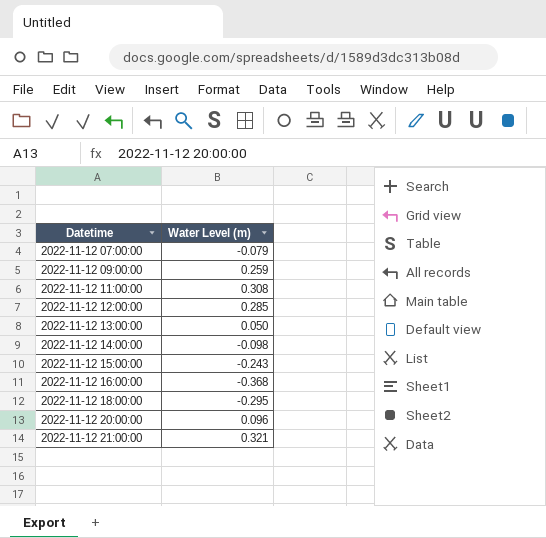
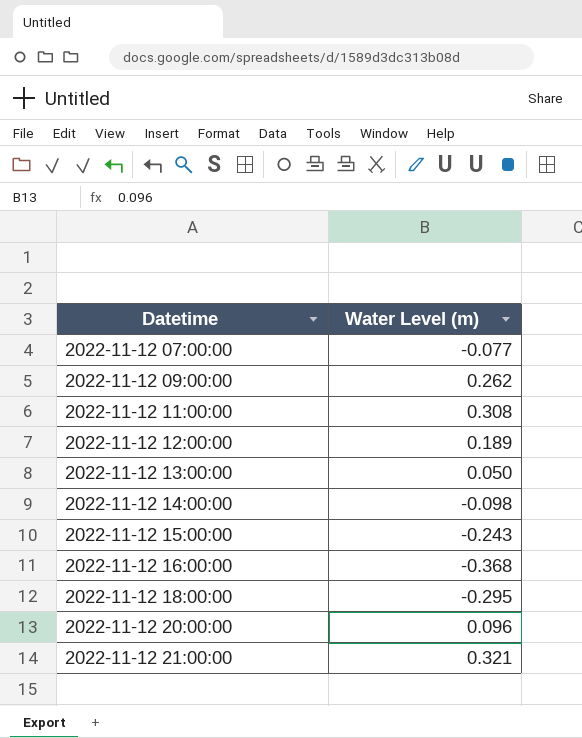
2022-11-12 07:00:00 | Water Level (m): -0.079 -> -0.077
2022-11-12 09:00:00 | Water Level (m): 0.259 -> 0.262
2022-11-12 12:00:00 | Water Level (m): 0.285 -> 0.189

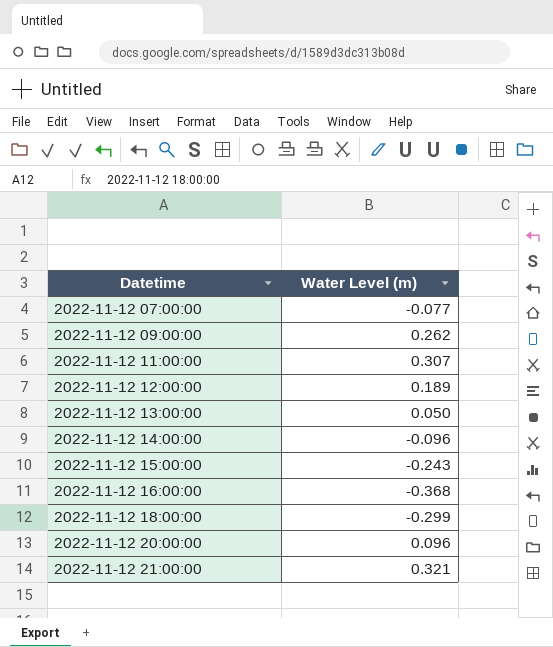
2022-11-12 11:00:00 | Water Level (m): 0.308 -> 0.307
2022-11-12 14:00:00 | Water Level (m): -0.098 -> -0.096
2022-11-12 18:00:00 | Water Level (m): -0.295 -> -0.299

